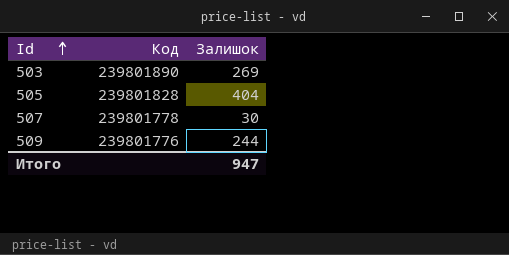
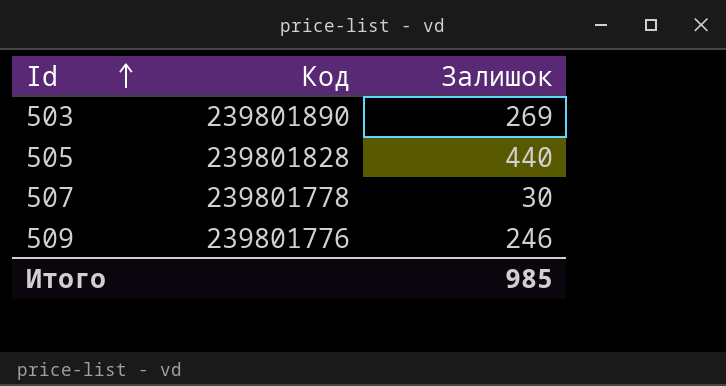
505 | Залишок: 404 -> 440
509 | Залишок: 244 -> 246
Итого | Залишок: 947 -> 985

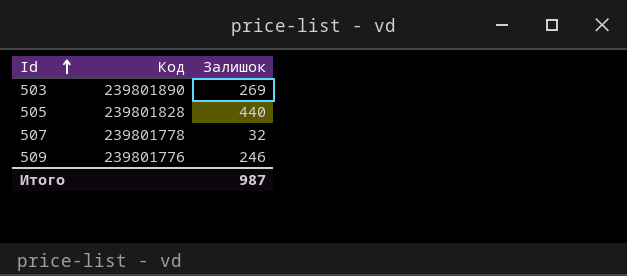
507 | Залишок: 30 -> 32
Итого | Залишок: 985 -> 987

